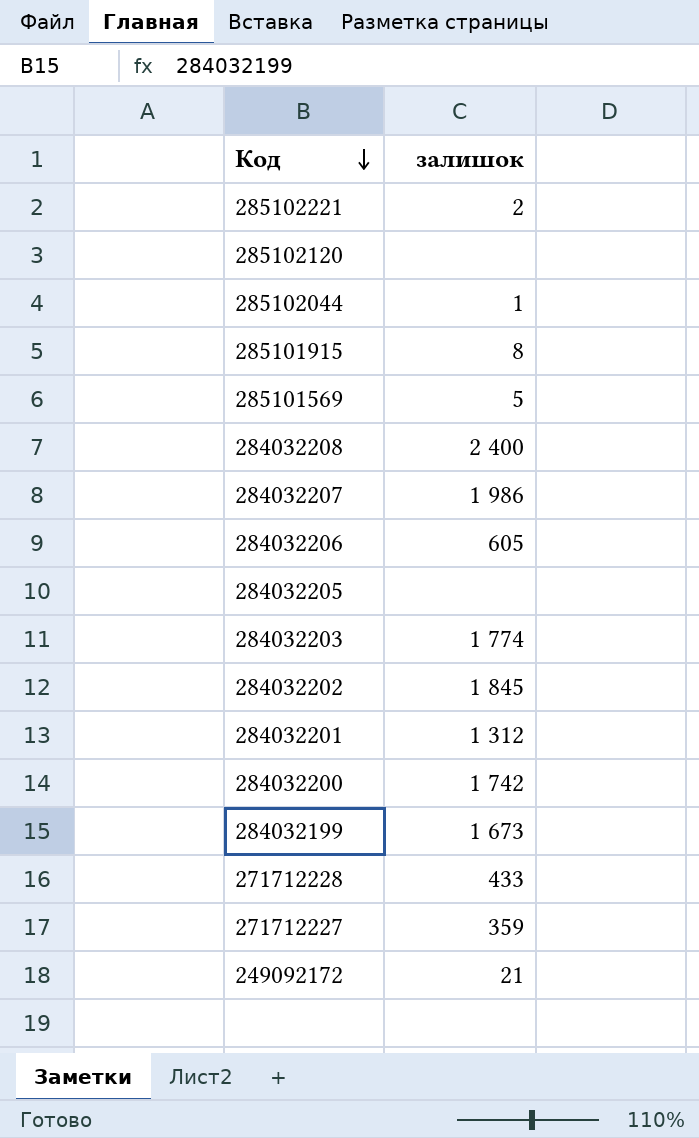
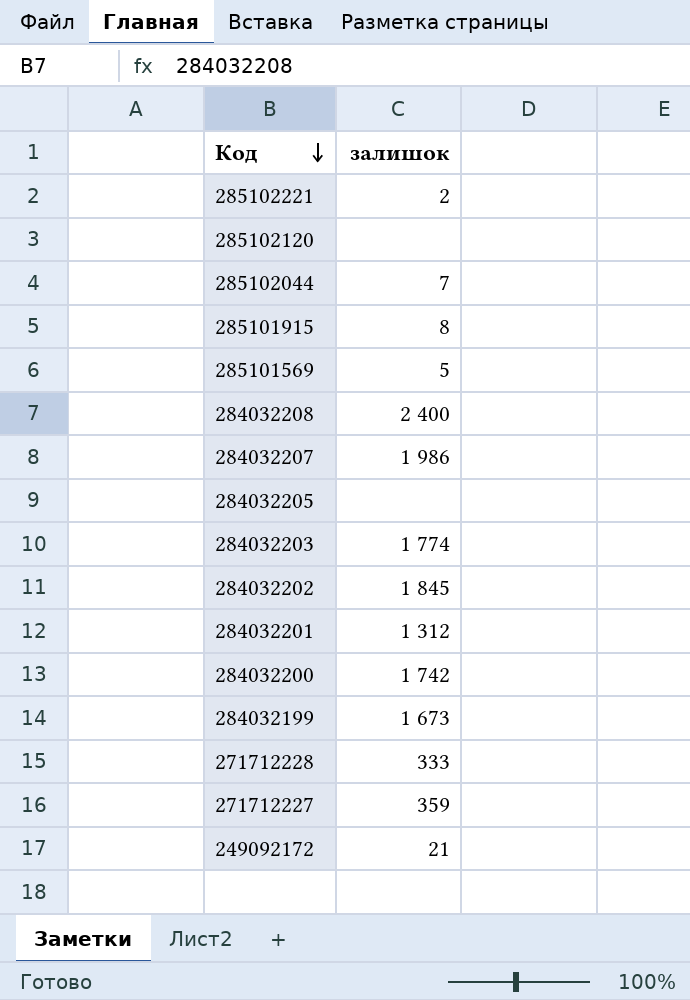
row 284032206: 605 -> none
285102044 | залишок: 1 -> 7
271712228 | залишок: 433 -> 333

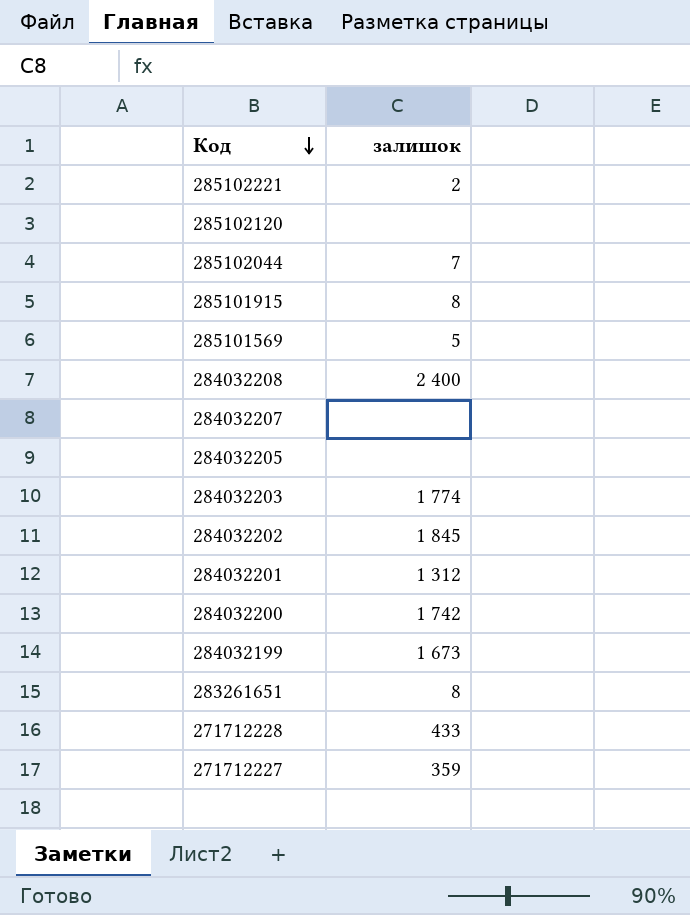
row 249092172: 21 -> none
284032207 | залишок: 1 986 -> none
row 283261651: none -> 8
271712228 | залишок: 333 -> 433

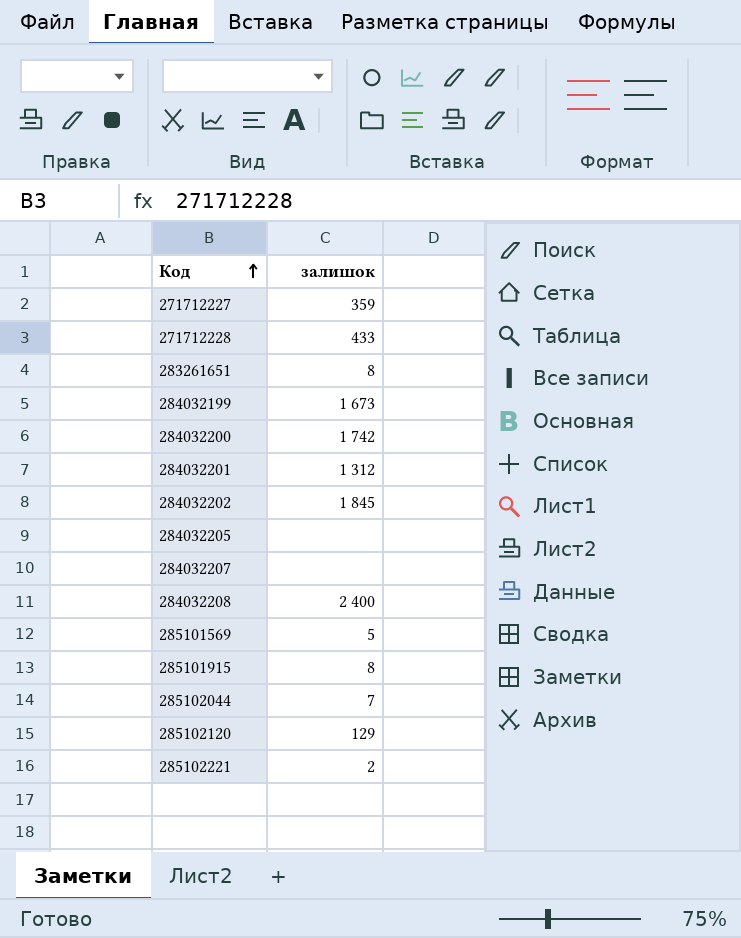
row order: Код descending -> Код ascending
row 284032203: 1 774 -> none
285102120 | залишок: none -> 129

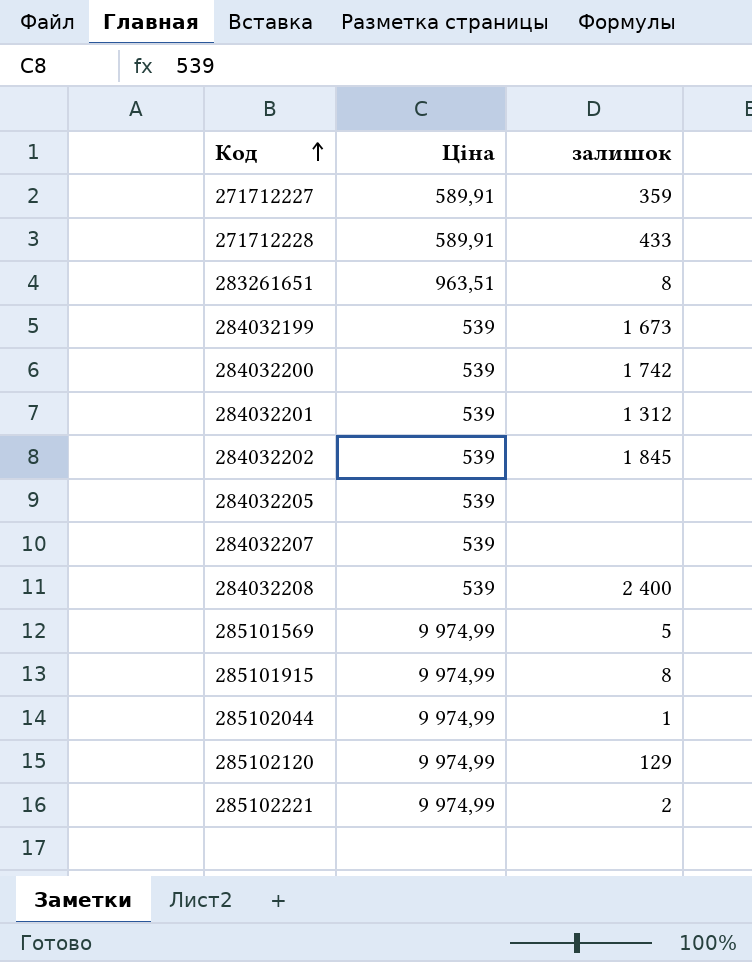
column Ціна | position: none -> 2
285102044 | залишок: 7 -> 1

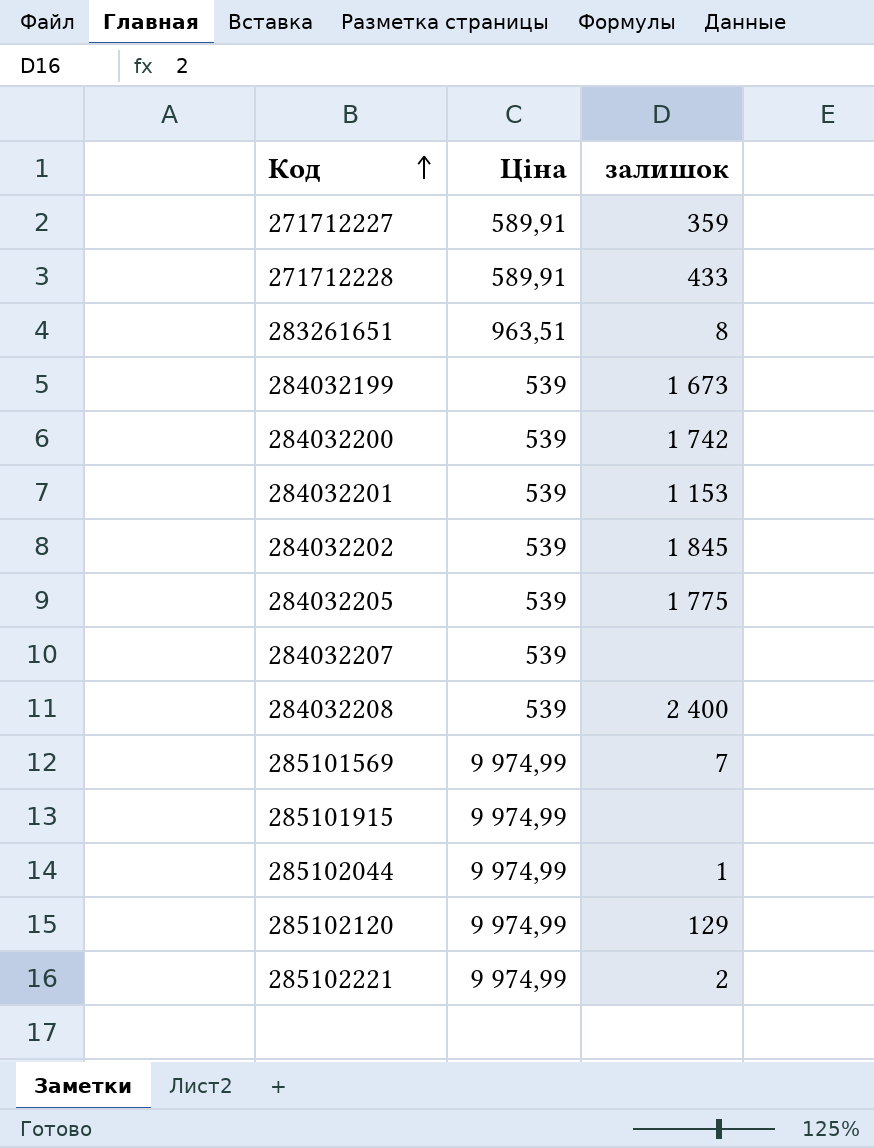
284032201 | залишок: 1 312 -> 1 153
284032205 | залишок: none -> 1 775
285101569 | залишок: 5 -> 7
285101915 | залишок: 8 -> none

